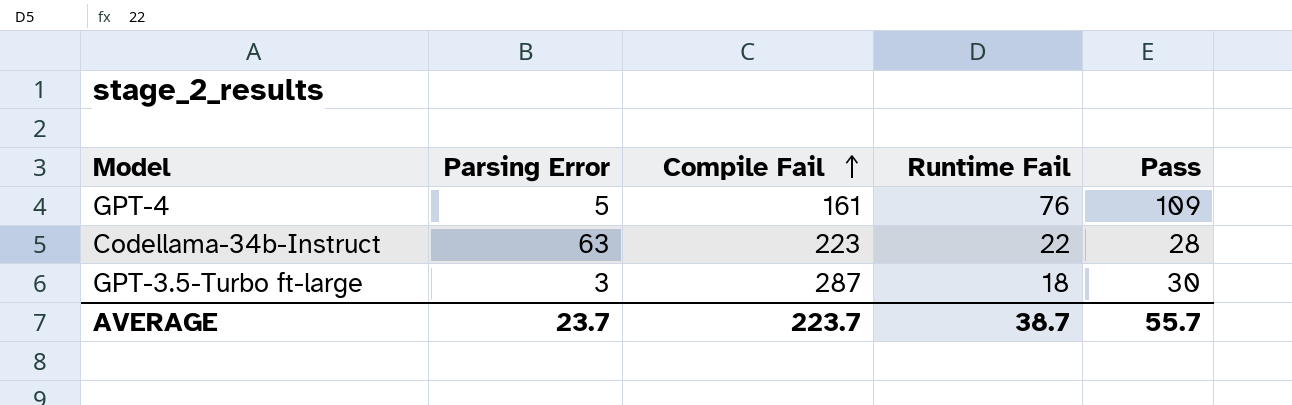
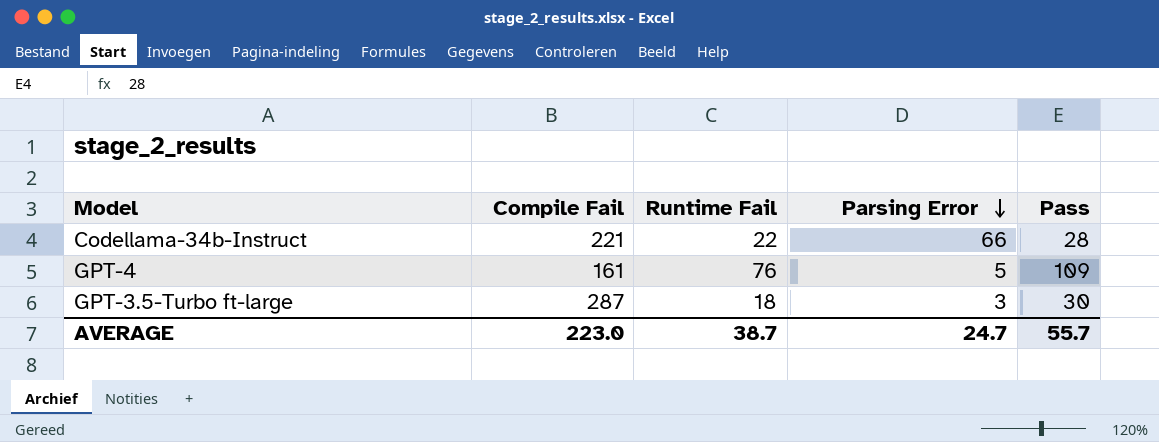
row order: Compile Fail ascending -> Parsing Error descending
column Parsing Error | position: 2 -> 4
Codellama-34b-Instruct | Compile Fail: 223 -> 221
Codellama-34b-Instruct | Parsing Error: 63 -> 66
AVERAGE | Compile Fail: 223.7 -> 223.0
AVERAGE | Parsing Error: 23.7 -> 24.7

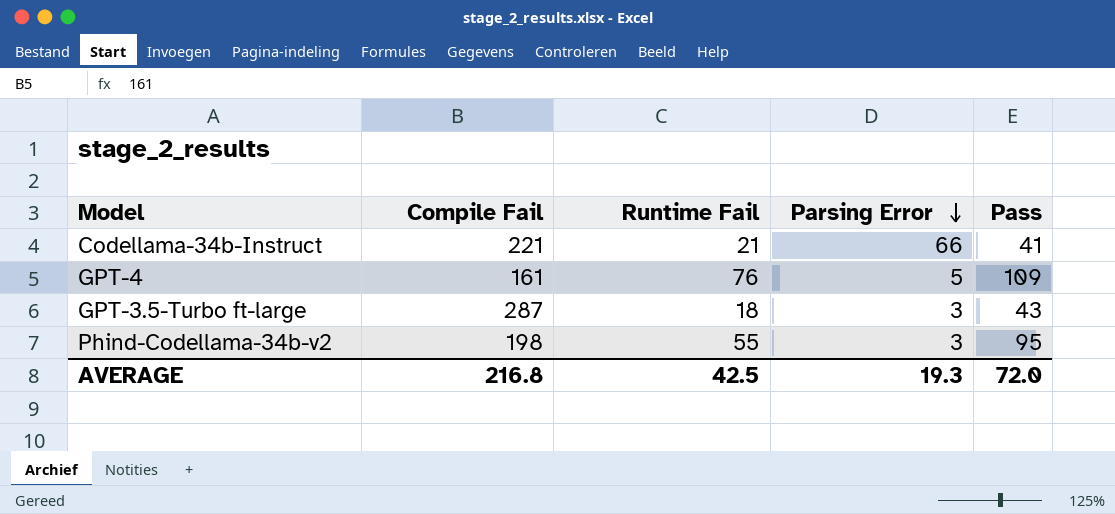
Codellama-34b-Instruct | Runtime Fail: 22 -> 21
Codellama-34b-Instruct | Pass: 28 -> 41
GPT-3.5-Turbo ft-large | Pass: 30 -> 43
row Phind-Codellama-34b-v2: none -> 198 | 55 | 3 | 95
AVERAGE | Compile Fail: 223.0 -> 216.8
AVERAGE | Runtime Fail: 38.7 -> 42.5
AVERAGE | Parsing Error: 24.7 -> 19.3
AVERAGE | Pass: 55.7 -> 72.0

